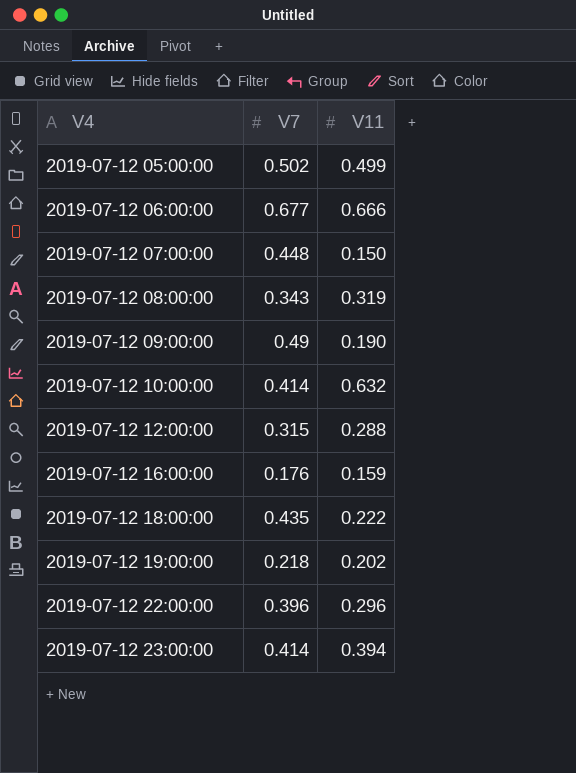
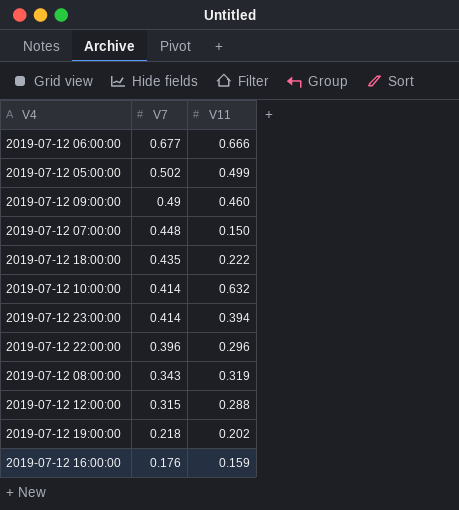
row order: V4 ascending -> V7 descending
2019-07-12 09:00:00 | V11: 0.190 -> 0.460

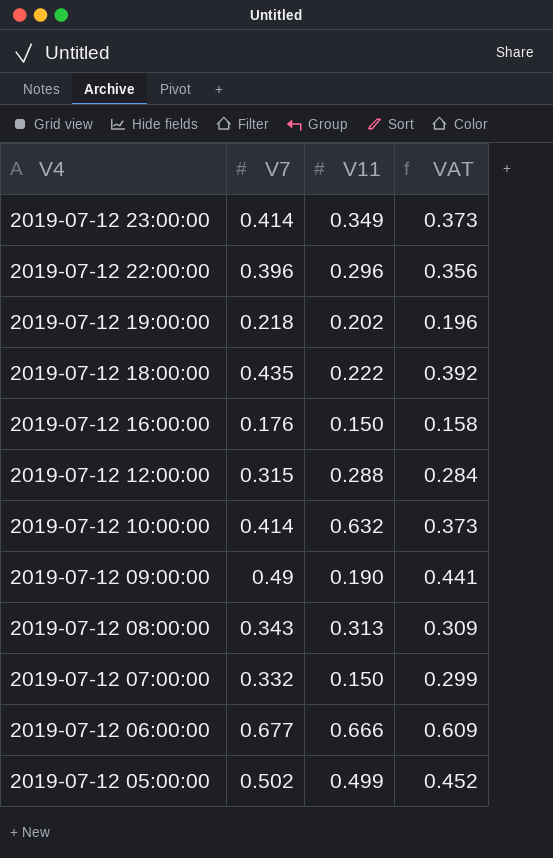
row order: V7 descending -> V4 descending
column VAT | formula: none -> [V7] * 0.9
2019-07-12 23:00:00 | V11: 0.394 -> 0.349
2019-07-12 16:00:00 | V11: 0.159 -> 0.150
2019-07-12 09:00:00 | V11: 0.460 -> 0.190
2019-07-12 08:00:00 | V11: 0.319 -> 0.313
2019-07-12 07:00:00 | V7: 0.448 -> 0.332

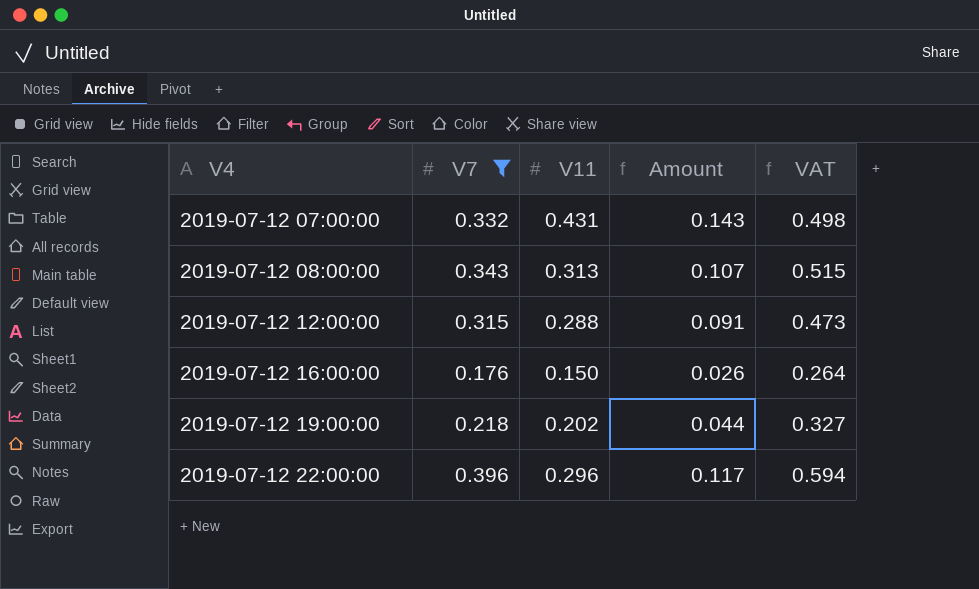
filter: none -> V7 <= 0.396
row order: V4 descending -> V4 ascending
column Amount | formula: none -> [V7] * [V11]
column VAT | formula: [V7] * 0.9 -> [V7] * 1.5
2019-07-12 07:00:00 | V11: 0.150 -> 0.431

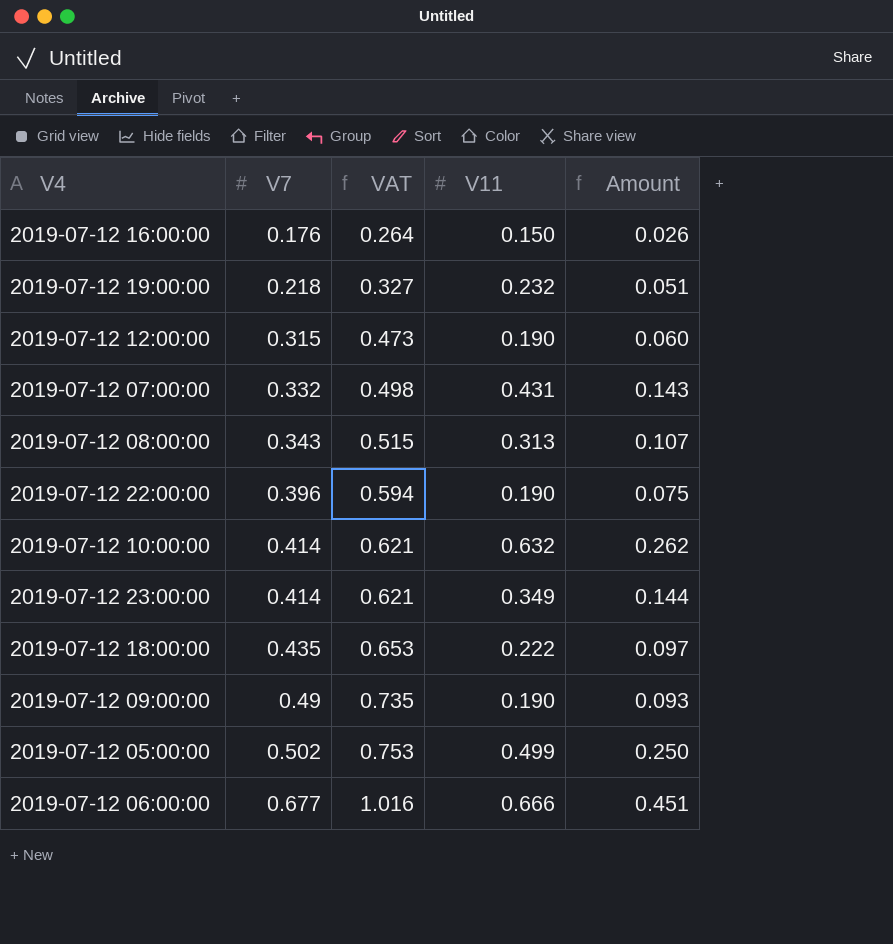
filter: V7 <= 0.396 -> none
row order: V4 ascending -> V7 ascending
column VAT | position: 5 -> 3
2019-07-12 19:00:00 | V11: 0.202 -> 0.232
2019-07-12 19:00:00 | Amount: 0.044 -> 0.051
2019-07-12 12:00:00 | V11: 0.288 -> 0.190
2019-07-12 12:00:00 | Amount: 0.091 -> 0.060
2019-07-12 22:00:00 | V11: 0.296 -> 0.190
2019-07-12 22:00:00 | Amount: 0.117 -> 0.075

